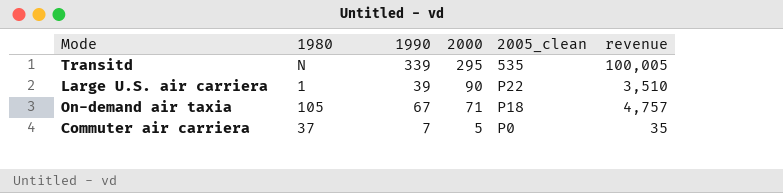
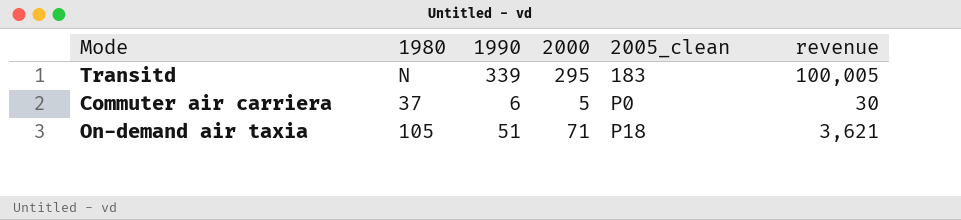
row order: 2000 descending -> 2005_clean ascending
row Large U.S. air carriera: 1 | 39 | 90 | P22 | 3,510 -> none
Transitd | 2005_clean: 535 -> 183
Commuter air carriera | 1990: 7 -> 6
Commuter air carriera | revenue: 35 -> 30
On-demand air taxia | 1990: 67 -> 51
On-demand air taxia | revenue: 4,757 -> 3,621

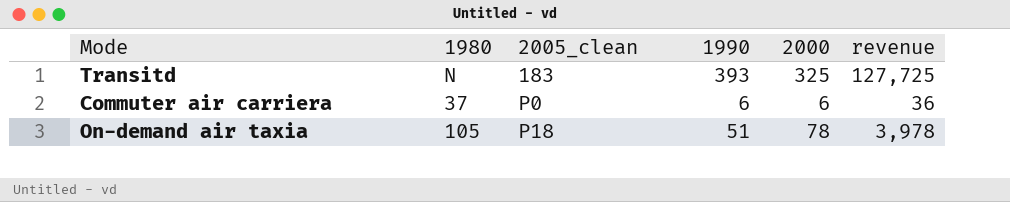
column 2005_clean | position: 5 -> 3
Transitd | 1990: 339 -> 393
Transitd | 2000: 295 -> 325
Transitd | revenue: 100,005 -> 127,725
Commuter air carriera | 2000: 5 -> 6
Commuter air carriera | revenue: 30 -> 36
On-demand air taxia | 2000: 71 -> 78
On-demand air taxia | revenue: 3,621 -> 3,978

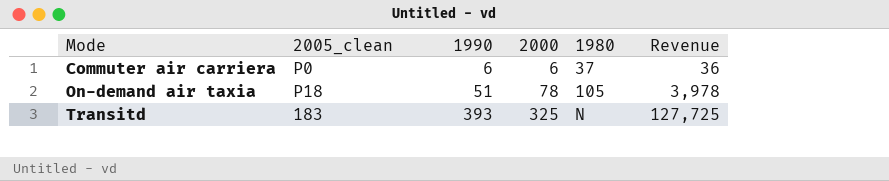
row order: 2005_clean ascending -> Mode ascending
column 1980 | position: 2 -> 5
column name: revenue -> Revenue

